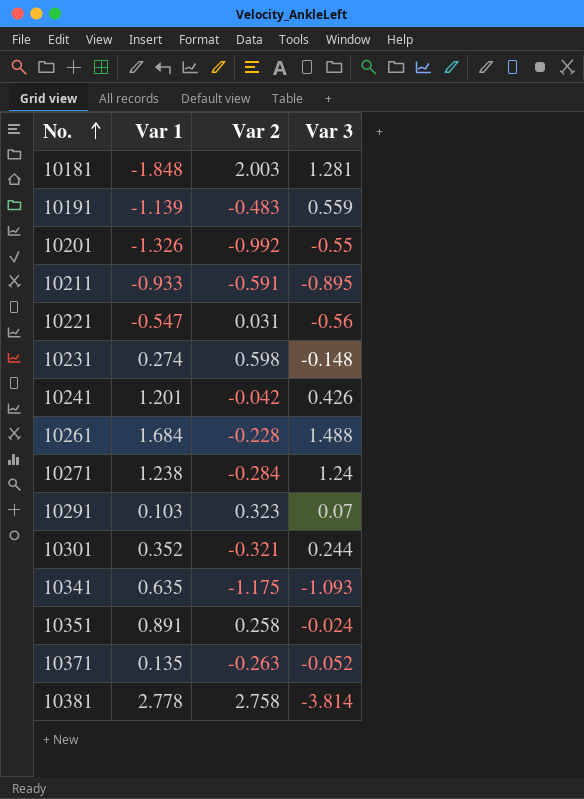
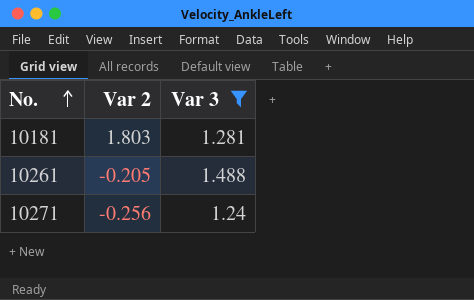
filter: none -> Var 3 >= 1.24
column Var 1 | position: 2 -> none
10181 | Var 2: 2.003 -> 1.803
10261 | Var 2: -0.228 -> -0.205
10271 | Var 2: -0.284 -> -0.256

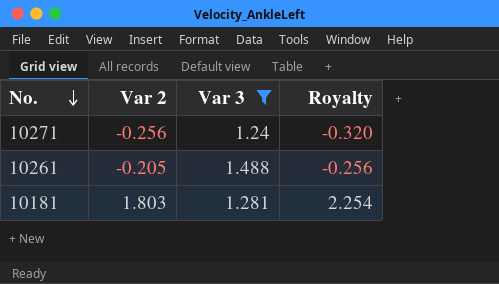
row order: No. ascending -> No. descending
column Royalty | formula: none -> [Var 2] * 1.25

